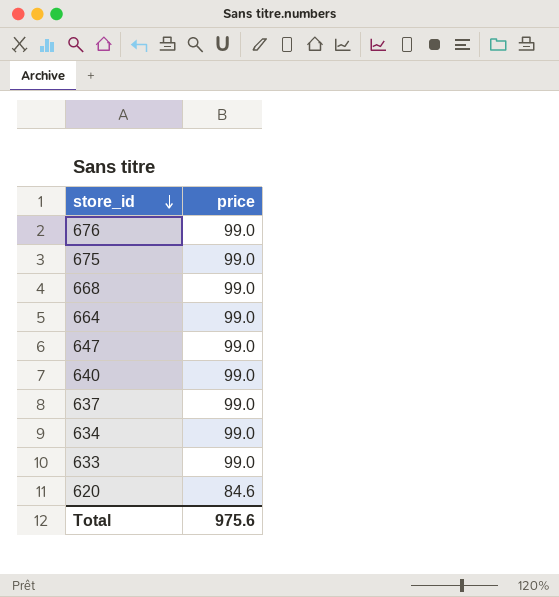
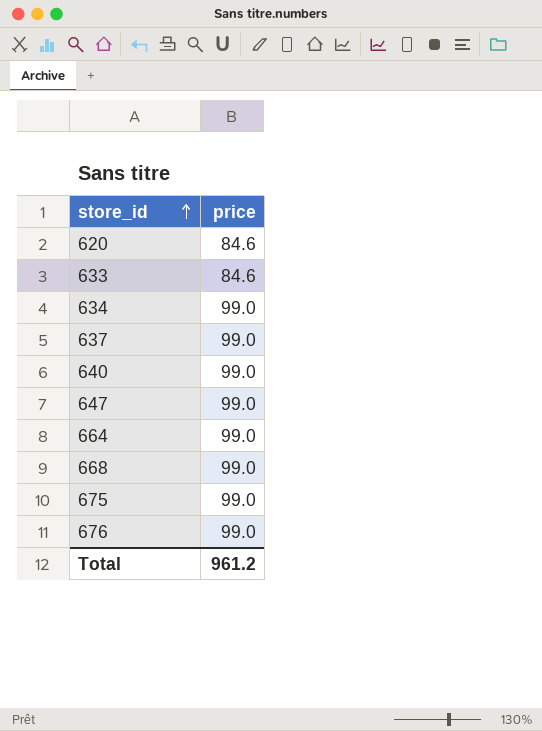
row order: store_id descending -> store_id ascending
633 | price: 99.0 -> 84.6
Total | price: 975.6 -> 961.2

